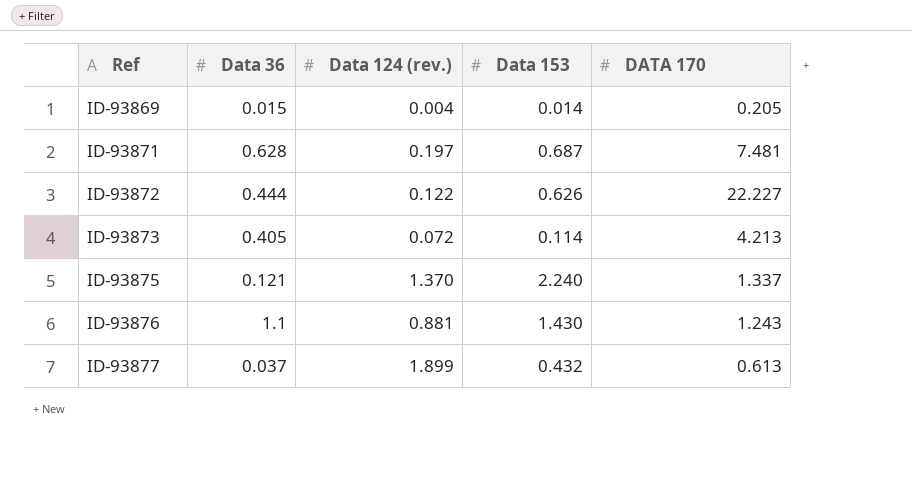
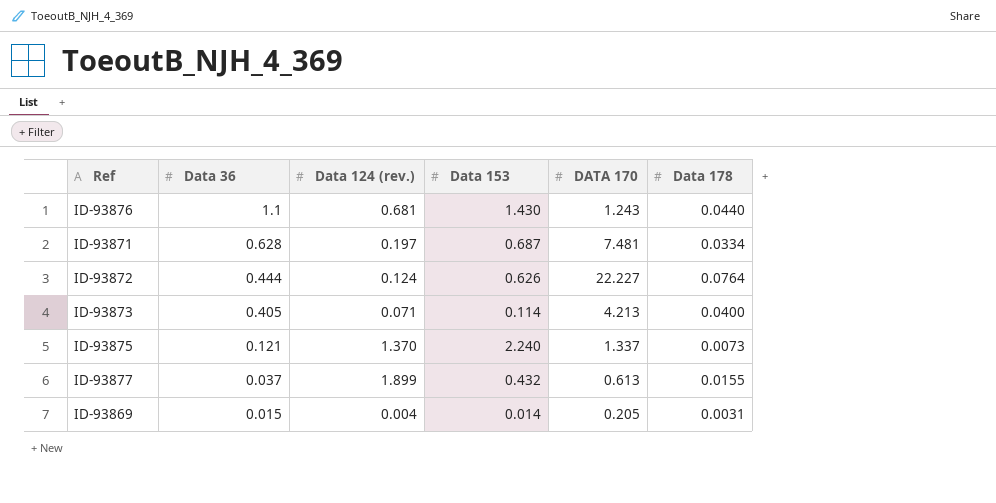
row order: Ref ascending -> Data 36 descending
column Data 178 | position: none -> 6
ID-93876 | Data 124 (rev.): 0.881 -> 0.681
ID-93872 | Data 124 (rev.): 0.122 -> 0.124
ID-93873 | Data 124 (rev.): 0.072 -> 0.071

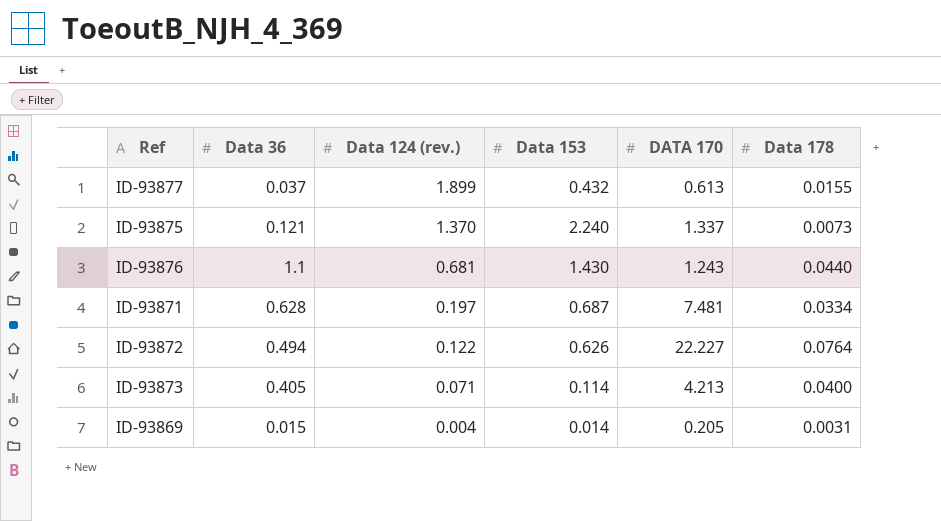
row order: Data 36 descending -> Data 124 (rev.) descending
ID-93872 | Data 36: 0.444 -> 0.494
ID-93872 | Data 124 (rev.): 0.124 -> 0.122

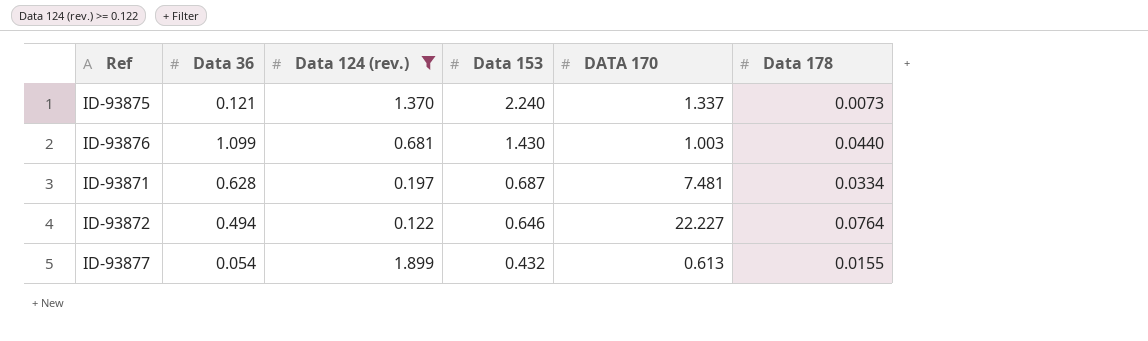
filter: none -> Data 124 (rev.) >= 0.122
row order: Data 124 (rev.) descending -> Data 153 descending
ID-93876 | Data 36: 1.1 -> 1.099
ID-93876 | DATA 170: 1.243 -> 1.003
ID-93872 | Data 153: 0.626 -> 0.646
ID-93877 | Data 36: 0.037 -> 0.054

